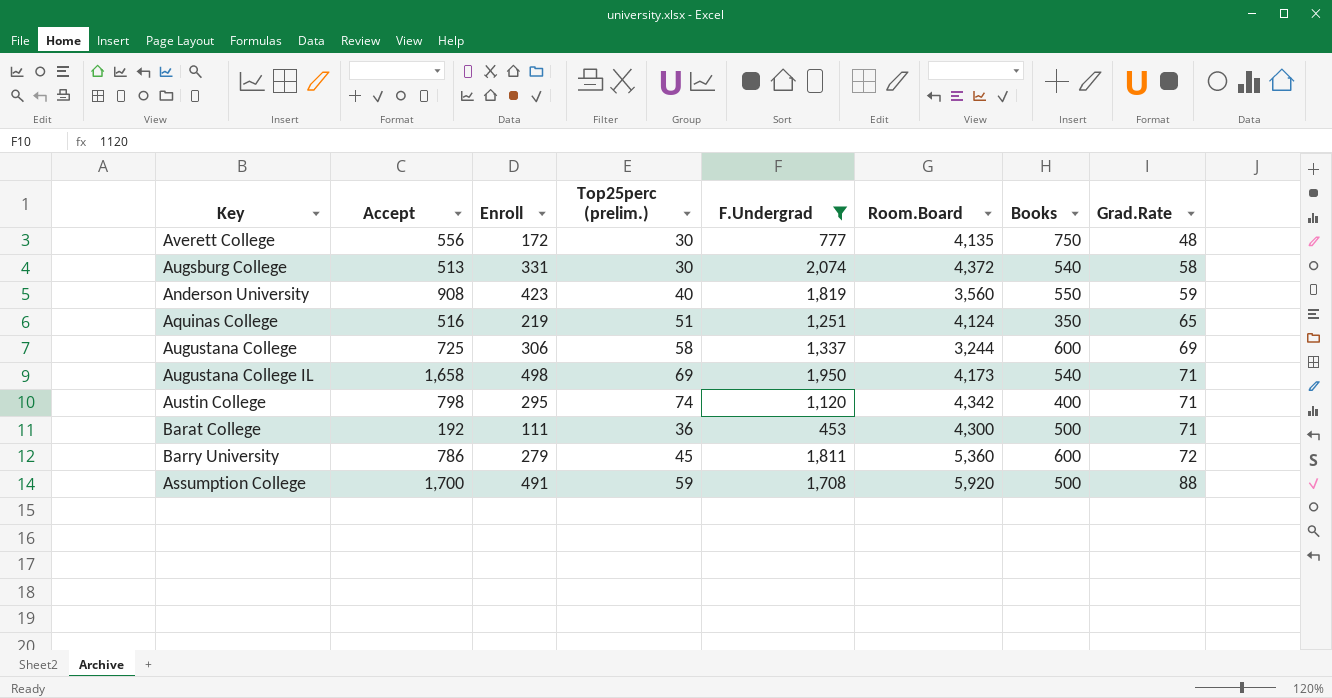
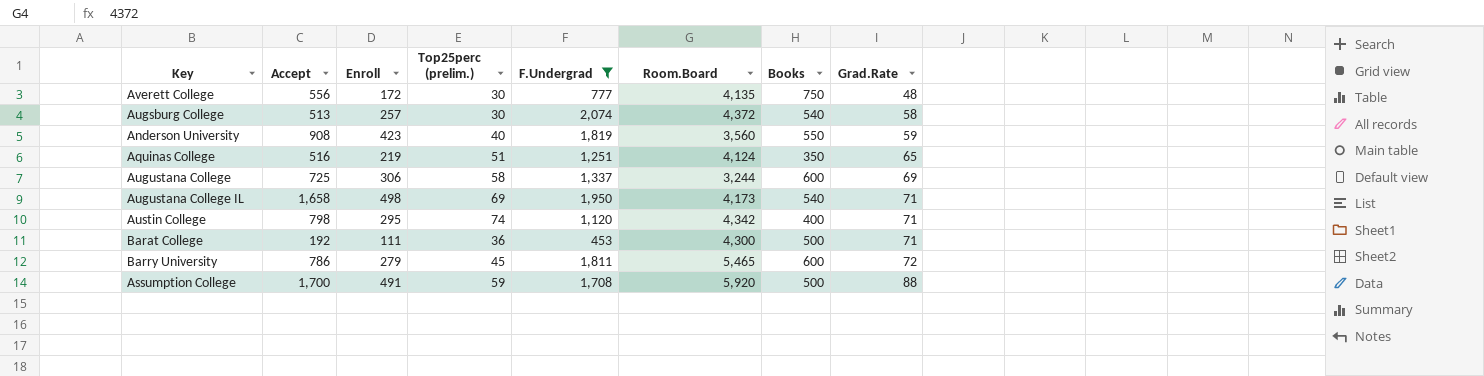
Augsburg College | Enroll: 331 -> 257
Barry University | Room.Board: 5,360 -> 5,465

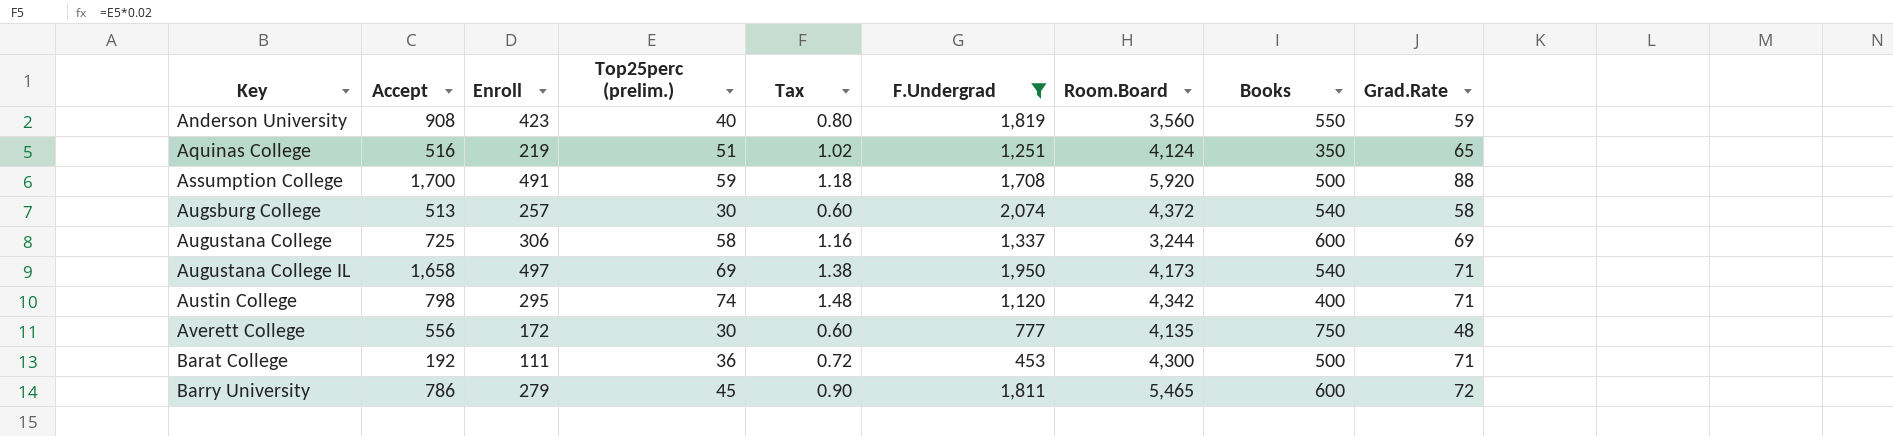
row order: Grad.Rate ascending -> Key ascending
column Tax | formula: none -> [Top25perc (prelim.)] * 0.02
Augustana College IL | Enroll: 498 -> 497

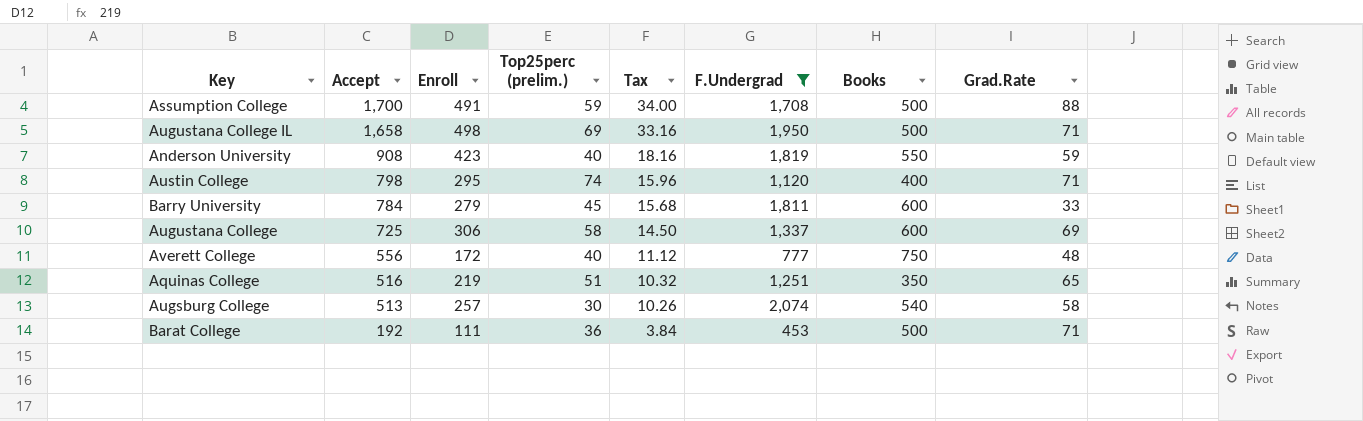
row order: Key ascending -> Accept descending
column Room.Board | position: 7 -> none
column Tax | formula: [Top25perc (prelim.)] * 0.02 -> [Accept] * 0.02
Augustana College IL | Enroll: 497 -> 498
Augustana College IL | Books: 540 -> 500
Barry University | Accept: 786 -> 784
Barry University | Grad.Rate: 72 -> 33
Averett College | Top25perc (prelim.): 30 -> 40

